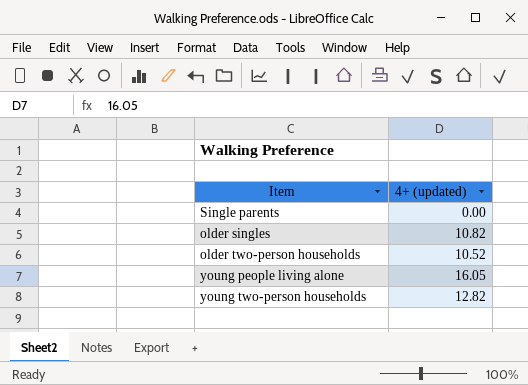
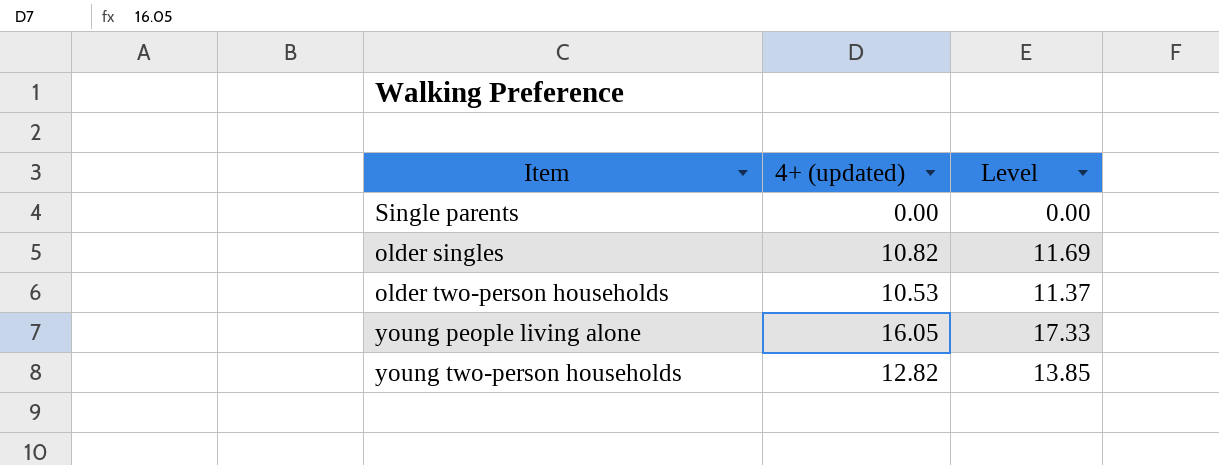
column Level | formula: none -> [4+ (updated)] * 1.08
older two-person households | 4+ (updated): 10.52 -> 10.53

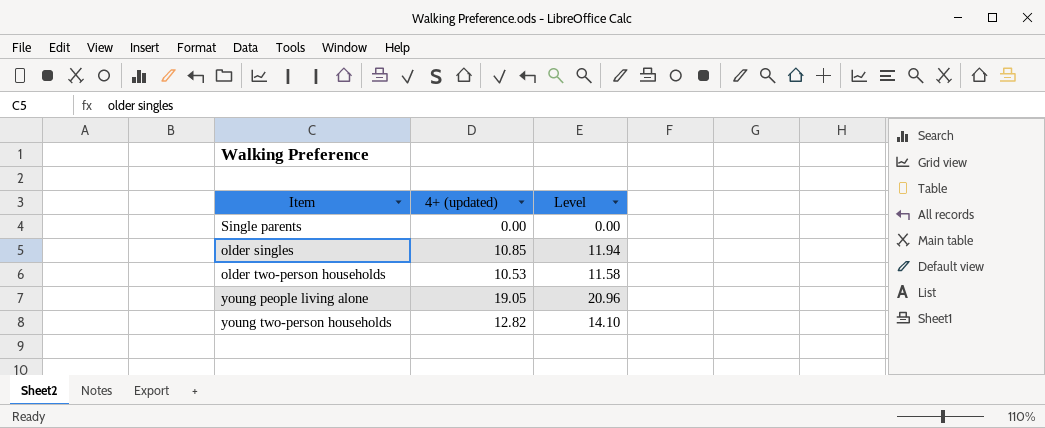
column Level | formula: [4+ (updated)] * 1.08 -> [4+ (updated)] * 1.1
older singles | 4+ (updated): 10.82 -> 10.85
young people living alone | 4+ (updated): 16.05 -> 19.05

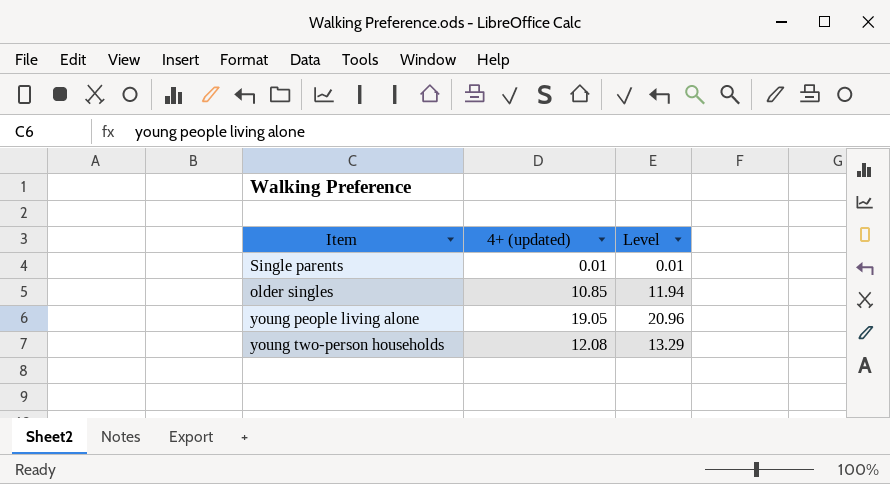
row older two-person households: 10.53 | 11.58 -> none
Single parents | 4+ (updated): 0.00 -> 0.01
Single parents | Level: 0.00 -> 0.01
young two-person households | 4+ (updated): 12.82 -> 12.08
young two-person households | Level: 14.10 -> 13.29

